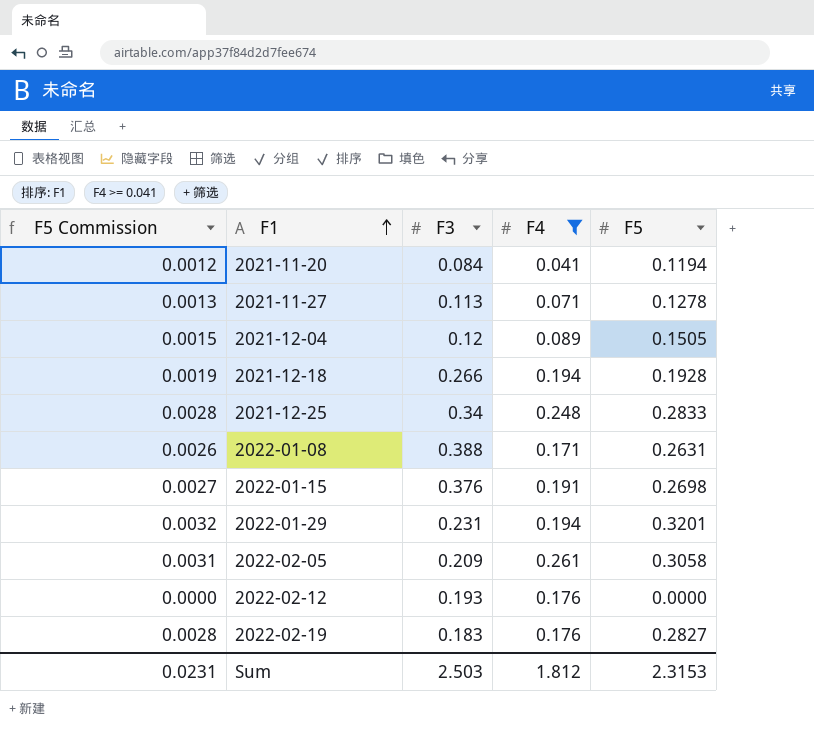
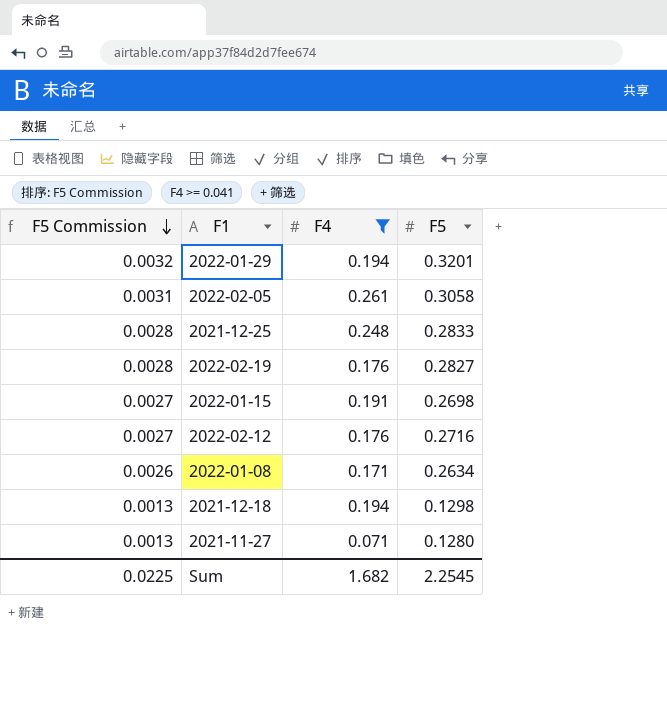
row order: F1 ascending -> F5 Commission descending
column F3 | position: 3 -> none
row 2021-11-20: 0.0012 | 0.084 | 0.041 | 0.1194 -> none
row 2021-12-04: 0.0015 | 0.12 | 0.089 | 0.1505 -> none
2022-02-12 | F5 Commission: 0.0000 -> 0.0027
2022-02-12 | F5: 0.0000 -> 0.2716
2022-01-08 | F5: 0.2631 -> 0.2634
2021-12-18 | F5 Commission: 0.0019 -> 0.0013
2021-12-18 | F5: 0.1928 -> 0.1298
2021-11-27 | F5: 0.1278 -> 0.1280
Sum | F5 Commission: 0.0231 -> 0.0225
Sum | F4: 1.812 -> 1.682
Sum | F5: 2.3153 -> 2.2545

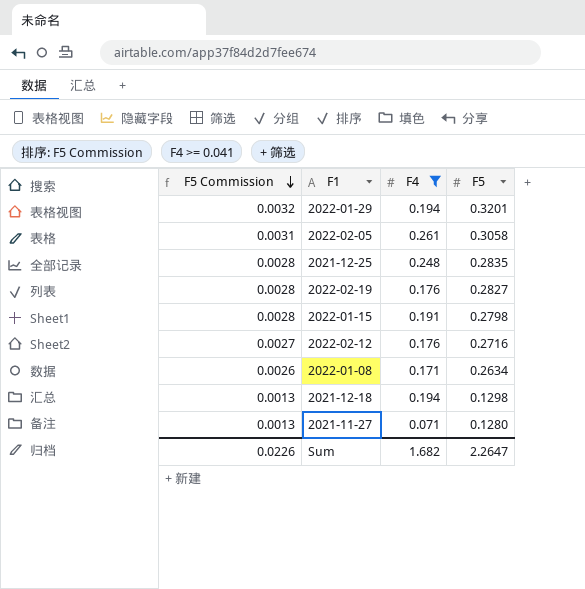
2021-12-25 | F5: 0.2833 -> 0.2835
2022-01-15 | F5 Commission: 0.0027 -> 0.0028
2022-01-15 | F5: 0.2698 -> 0.2798
Sum | F5 Commission: 0.0225 -> 0.0226
Sum | F5: 2.2545 -> 2.2647

